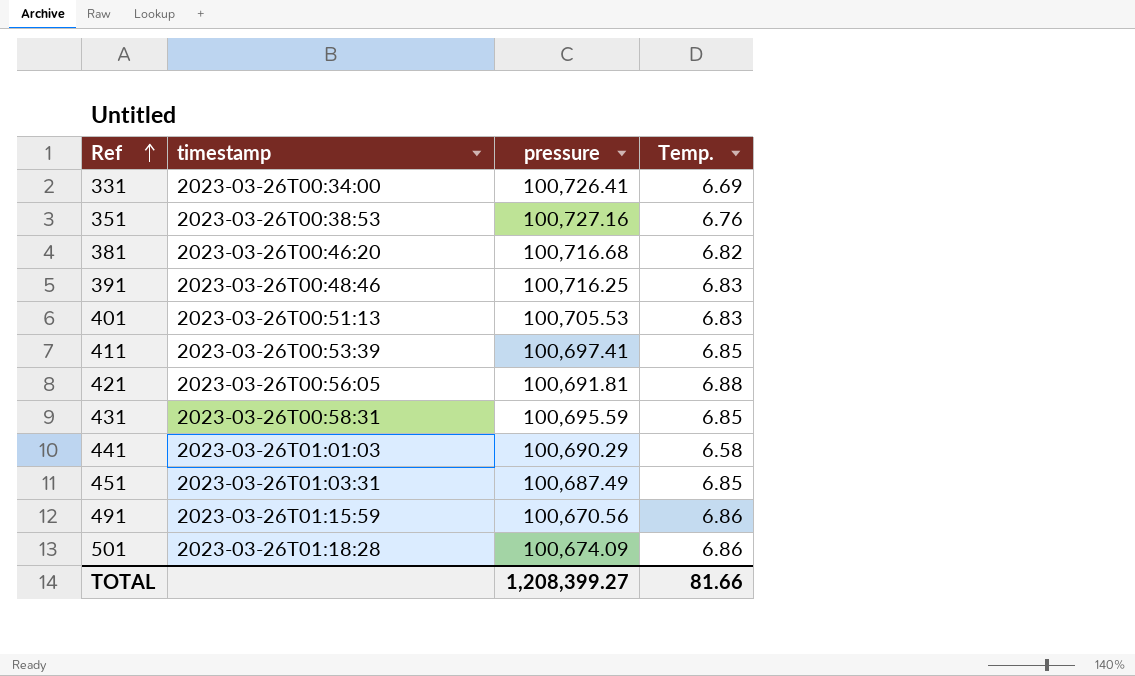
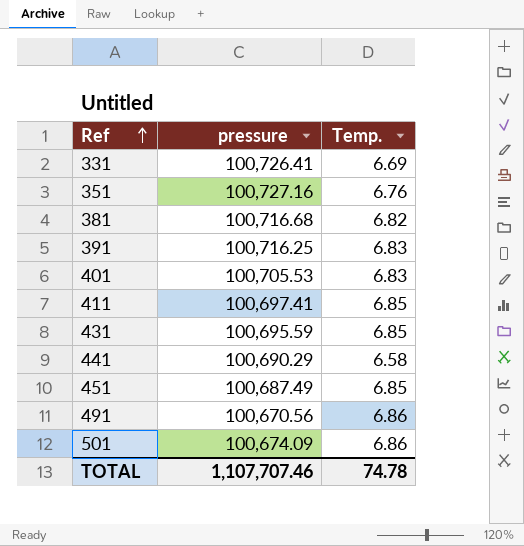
column timestamp | position: 2 -> none
row 421: 2023-03-26T00:56:05 | 100,691.81 | 6.88 -> none
TOTAL | pressure: 1,208,399.27 -> 1,107,707.46
TOTAL | Temp.: 81.66 -> 74.78

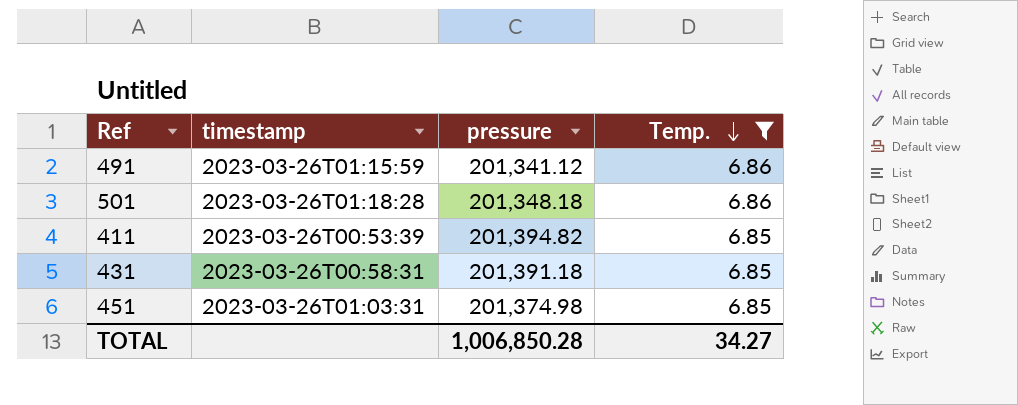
filter: none -> Temp. >= 6.85
row order: Ref ascending -> Temp. descending
column timestamp | position: none -> 2
491 | pressure: 100,670.56 -> 201,341.12
501 | pressure: 100,674.09 -> 201,348.18
411 | pressure: 100,697.41 -> 201,394.82
431 | pressure: 100,695.59 -> 201,391.18
451 | pressure: 100,687.49 -> 201,374.98
TOTAL | pressure: 1,107,707.46 -> 1,006,850.28
TOTAL | Temp.: 74.78 -> 34.27

